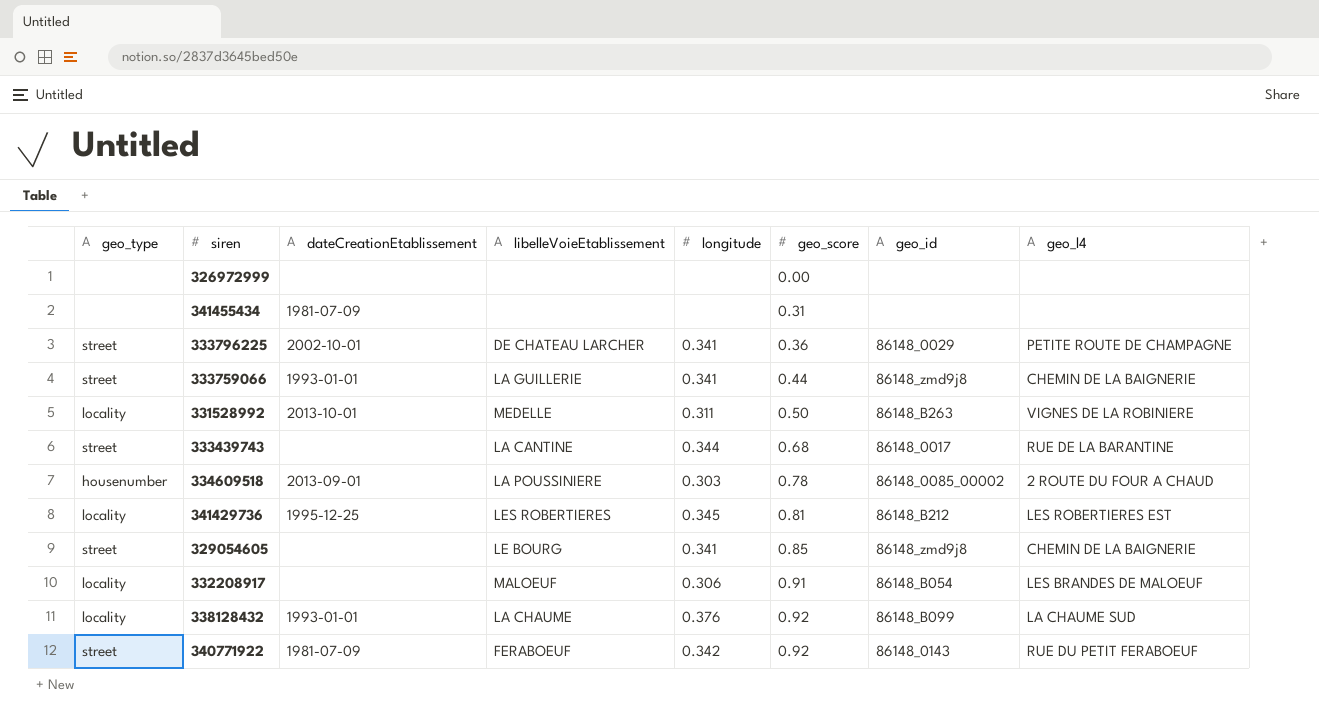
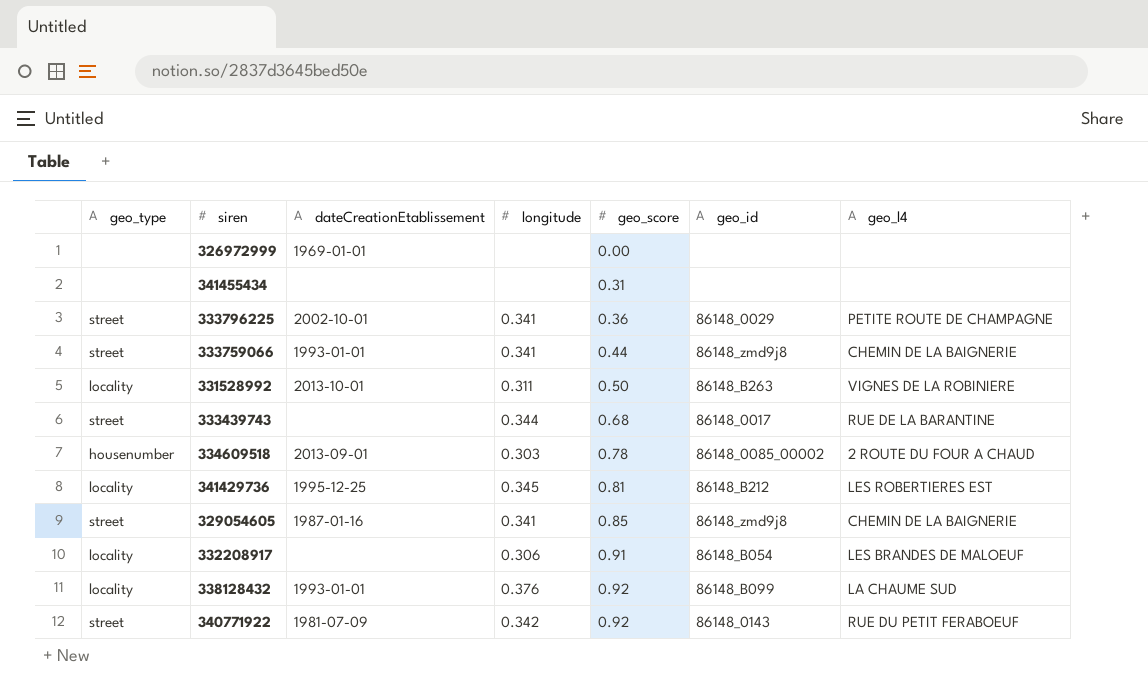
column libelleVoieEtablissement | position: 4 -> none
326972999 | dateCreationEtablissement: none -> 1969-01-01
341455434 | dateCreationEtablissement: 1981-07-09 -> none
329054605 | dateCreationEtablissement: none -> 1987-01-16

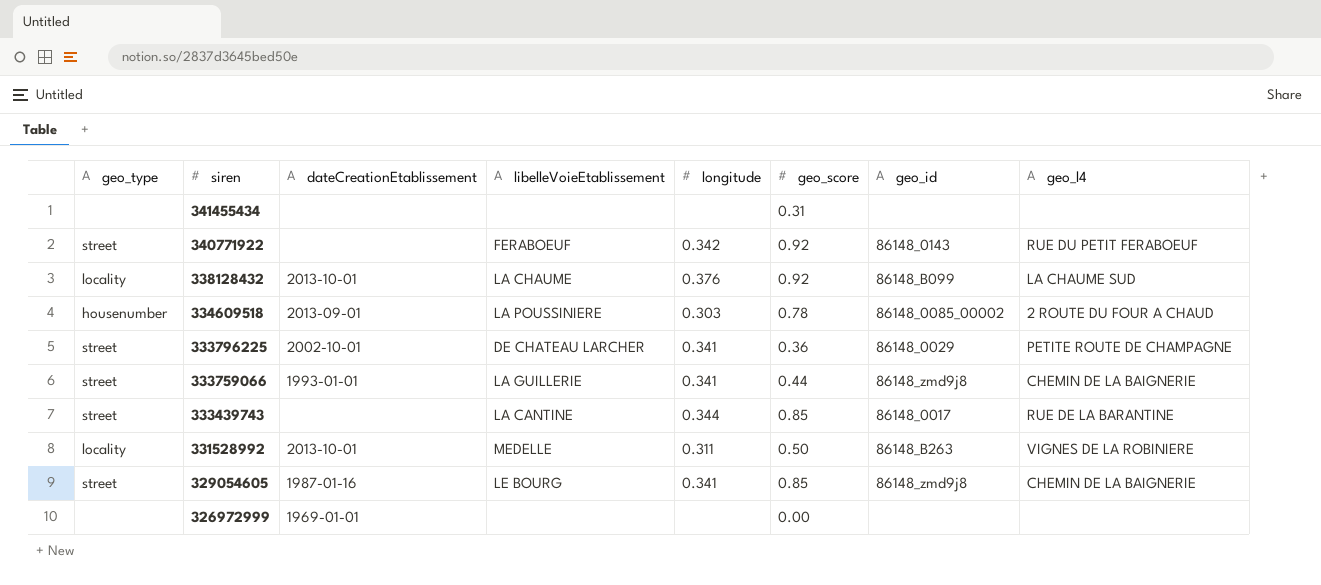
row order: geo_score ascending -> siren descending
column libelleVoieEtablissement | position: none -> 4
row 341429736: locality | 1995-12-25 | 0.345 | 0.81 | 86148_B212 | LES ROBERTIERES EST -> none
row 332208917: locality | none | 0.306 | 0.91 | 86148_B054 | LES BRANDES DE MALOEUF -> none
340771922 | dateCreationEtablissement: 1981-07-09 -> none
338128432 | dateCreationEtablissement: 1993-01-01 -> 2013-10-01
333439743 | geo_score: 0.68 -> 0.85

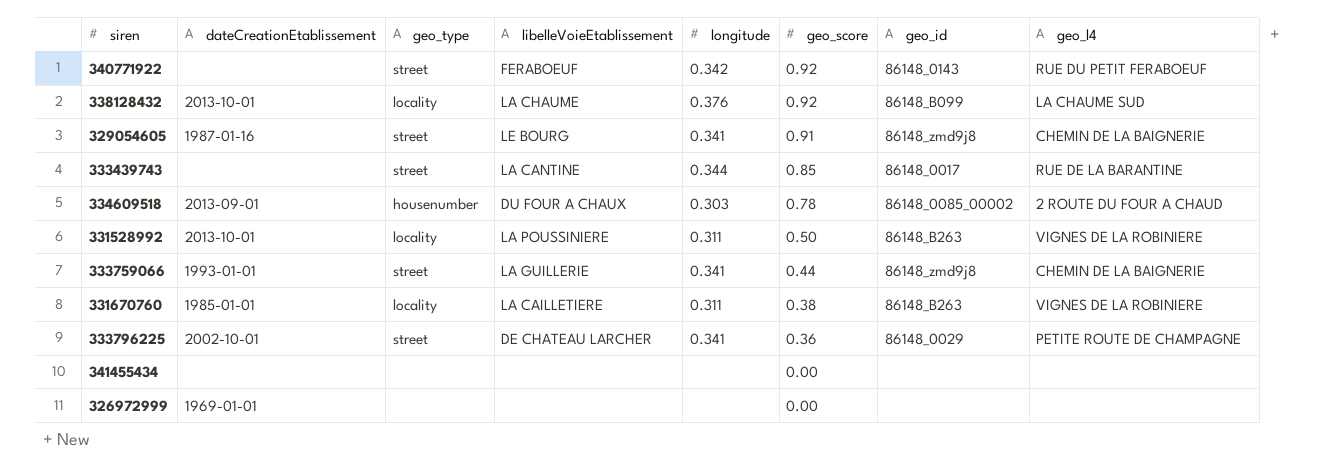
row order: siren descending -> geo_score descending
column geo_type | position: 1 -> 3
329054605 | geo_score: 0.85 -> 0.91
334609518 | libelleVoieEtablissement: LA POUSSINIERE -> DU FOUR A CHAUX
331528992 | libelleVoieEtablissement: MEDELLE -> LA POUSSINIERE
row 331670760: none -> 1985-01-01 | locality | LA CAILLETIERE | 0.311 | 0.38 | 86148_B263 | VIGNES DE LA ROBINIERE
341455434 | geo_score: 0.31 -> 0.00

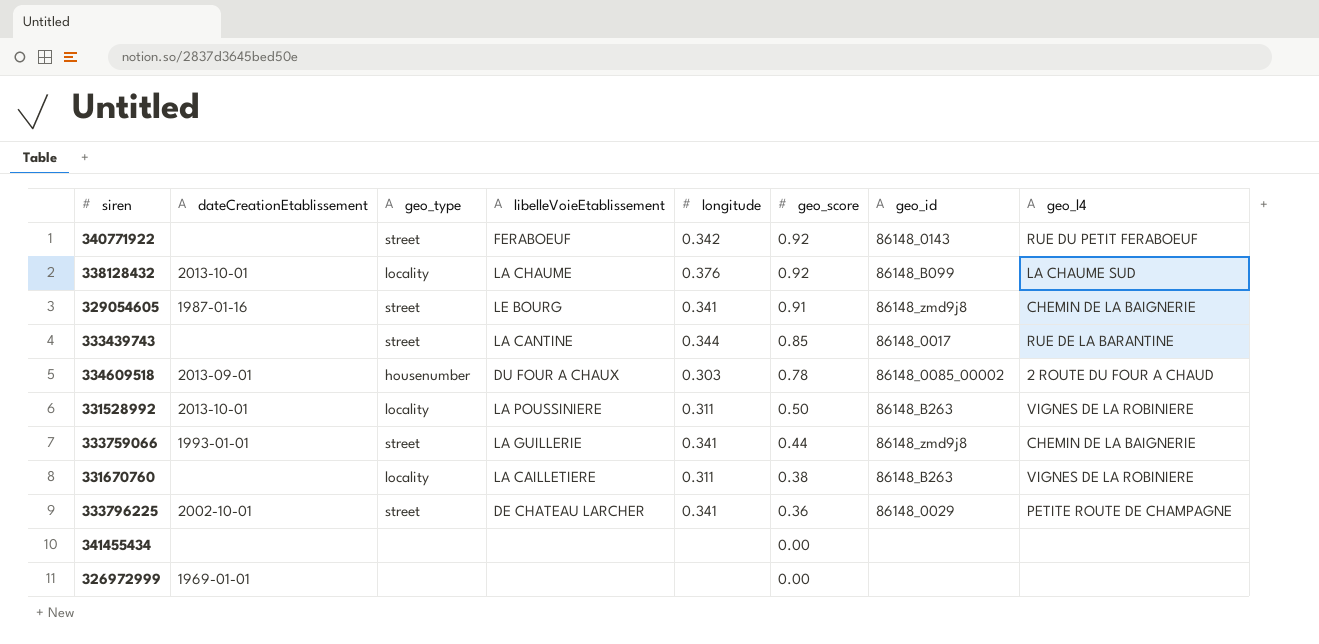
331670760 | dateCreationEtablissement: 1985-01-01 -> none

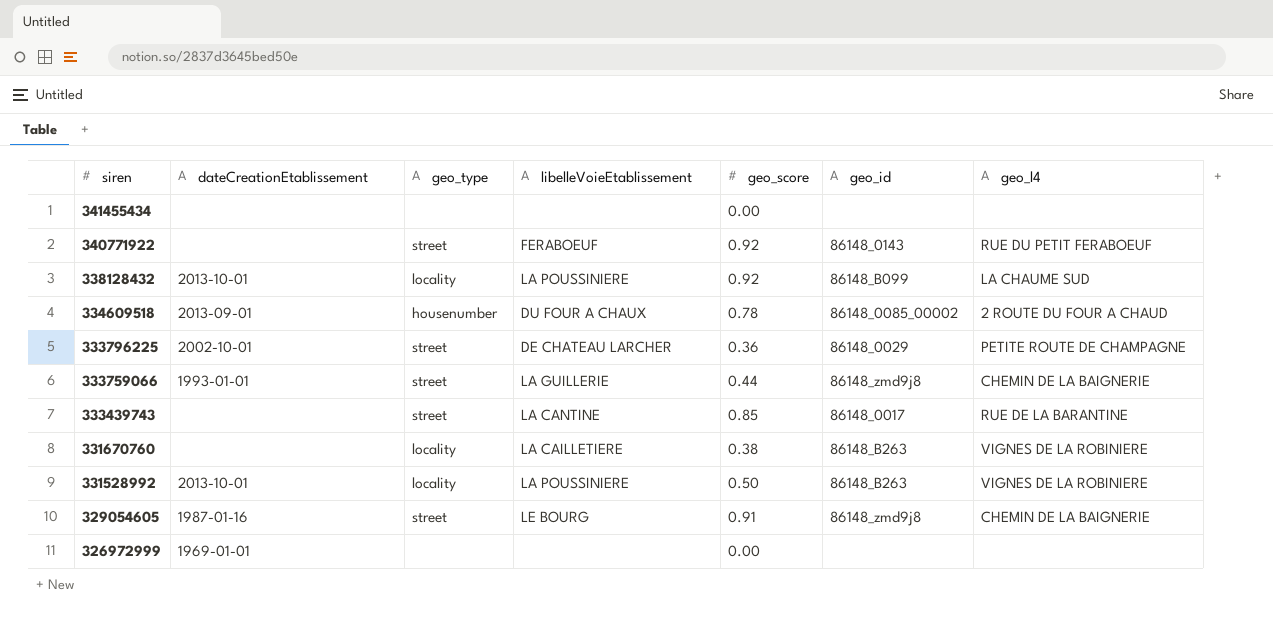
row order: geo_score descending -> siren descending
column longitude | position: 5 -> none
338128432 | libelleVoieEtablissement: LA CHAUME -> LA POUSSINIERE

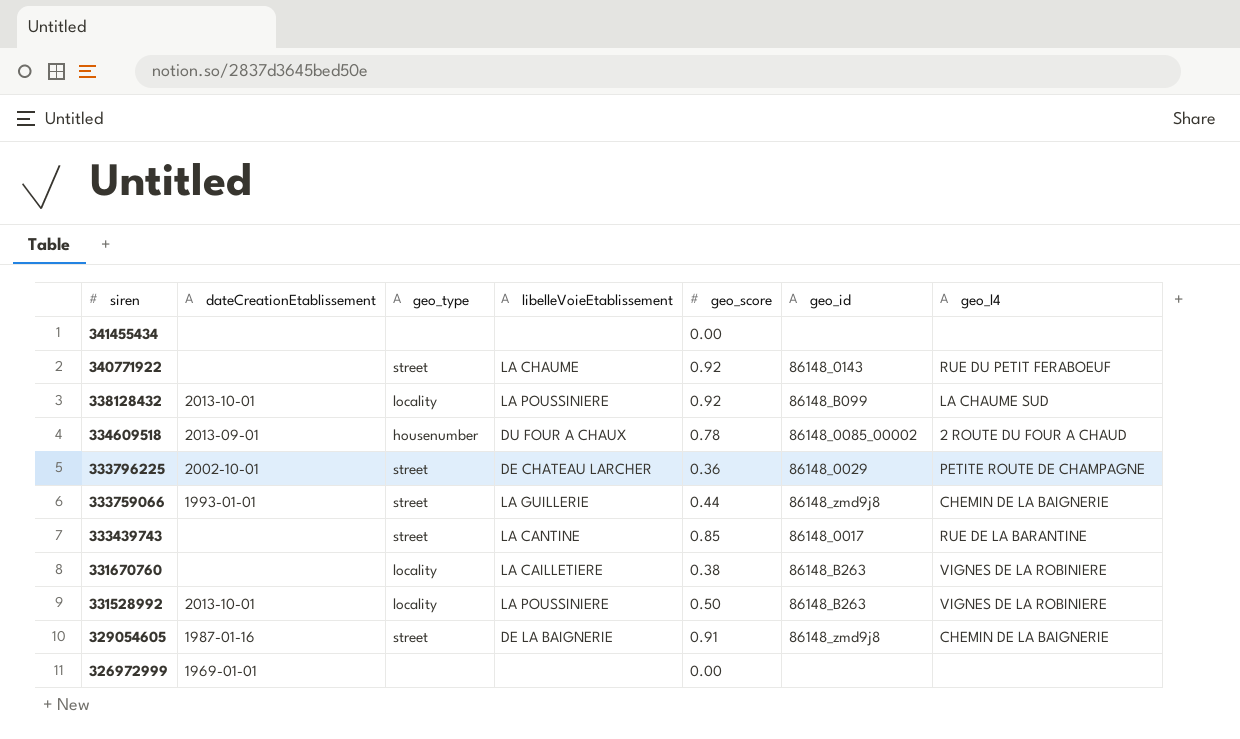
340771922 | libelleVoieEtablissement: FERABOEUF -> LA CHAUME
329054605 | libelleVoieEtablissement: LE BOURG -> DE LA BAIGNERIE

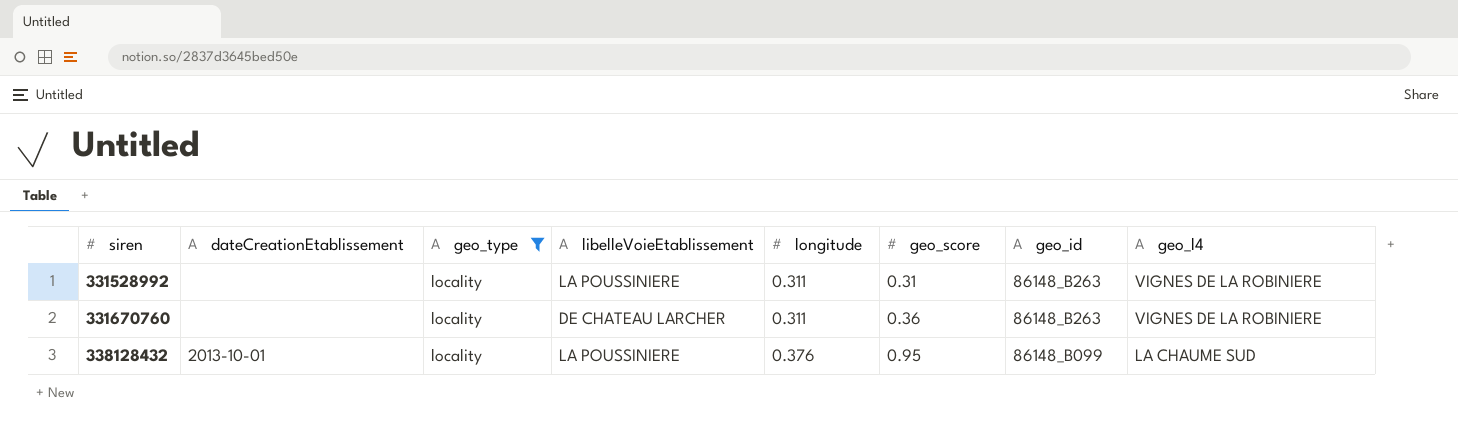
filter: none -> geo_type = locality
row order: siren descending -> siren ascending
column longitude | position: none -> 5
331528992 | dateCreationEtablissement: 2013-10-01 -> none
331528992 | geo_score: 0.50 -> 0.31
331670760 | libelleVoieEtablissement: LA CAILLETIERE -> DE CHATEAU LARCHER
331670760 | geo_score: 0.38 -> 0.36
338128432 | geo_score: 0.92 -> 0.95

